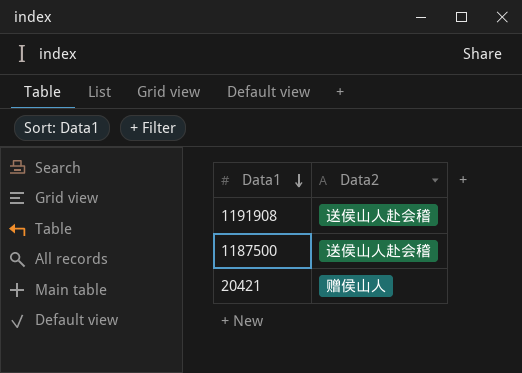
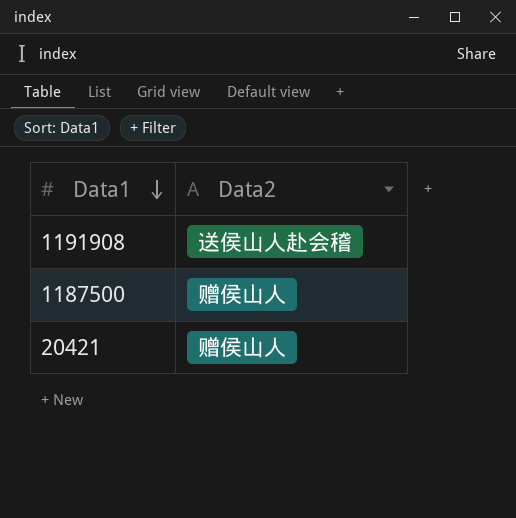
1187500 | Data2: 送侯山人赴会稽 -> 赠侯山人

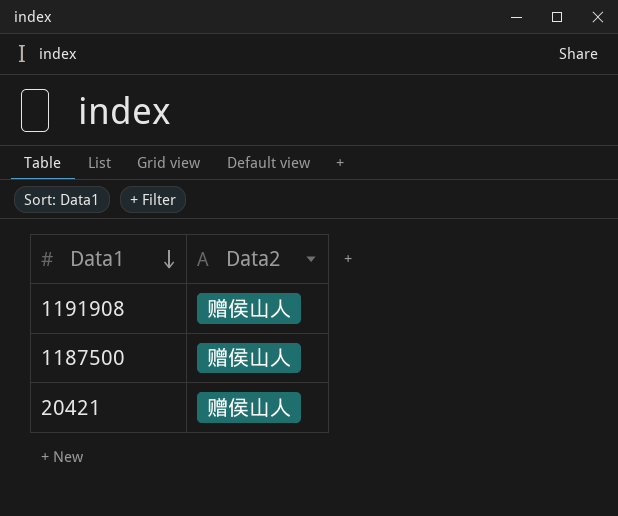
1191908 | Data2: 送侯山人赴会稽 -> 赠侯山人

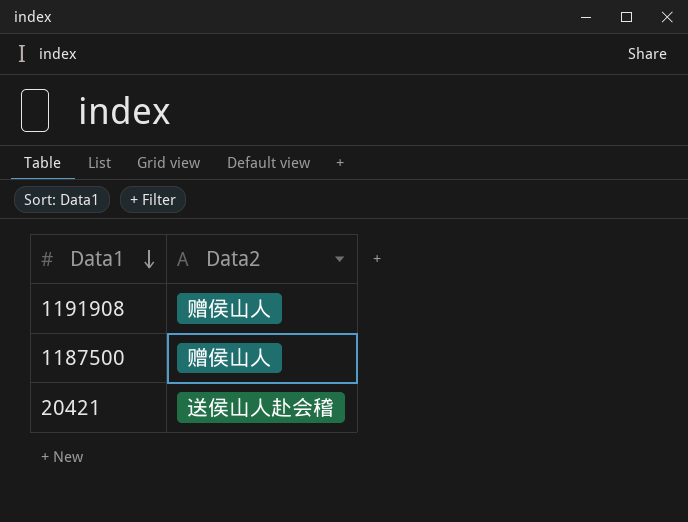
20421 | Data2: 赠侯山人 -> 送侯山人赴会稽

